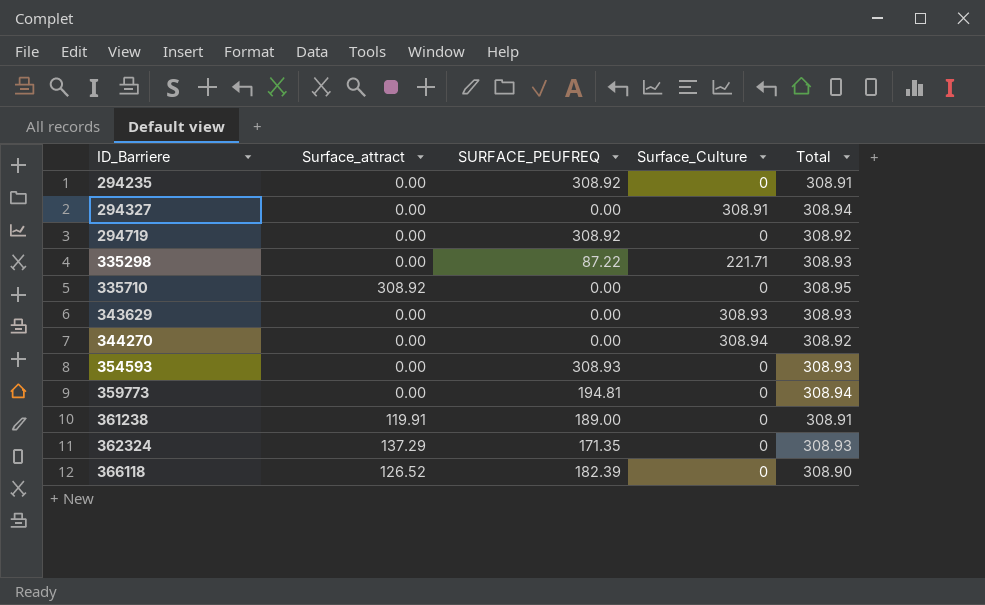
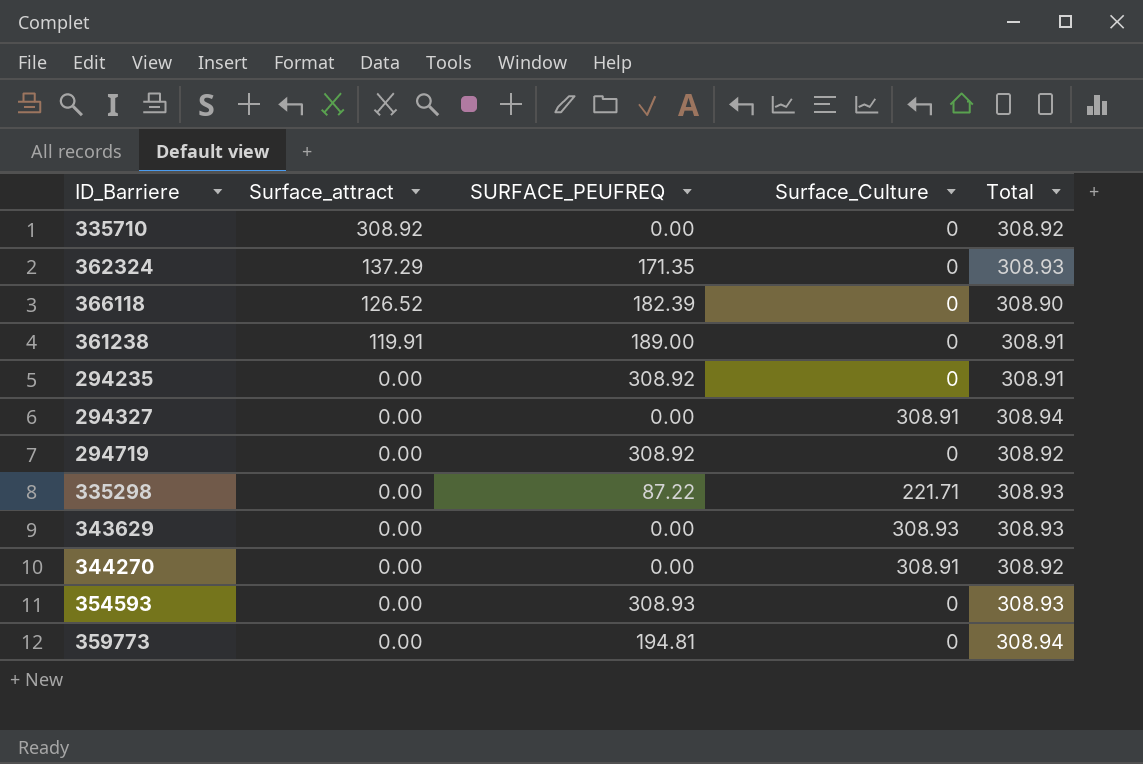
row order: ID_Barriere ascending -> Surface_attract descending
335710 | Total: 308.95 -> 308.92
344270 | Surface_Culture: 308.94 -> 308.91

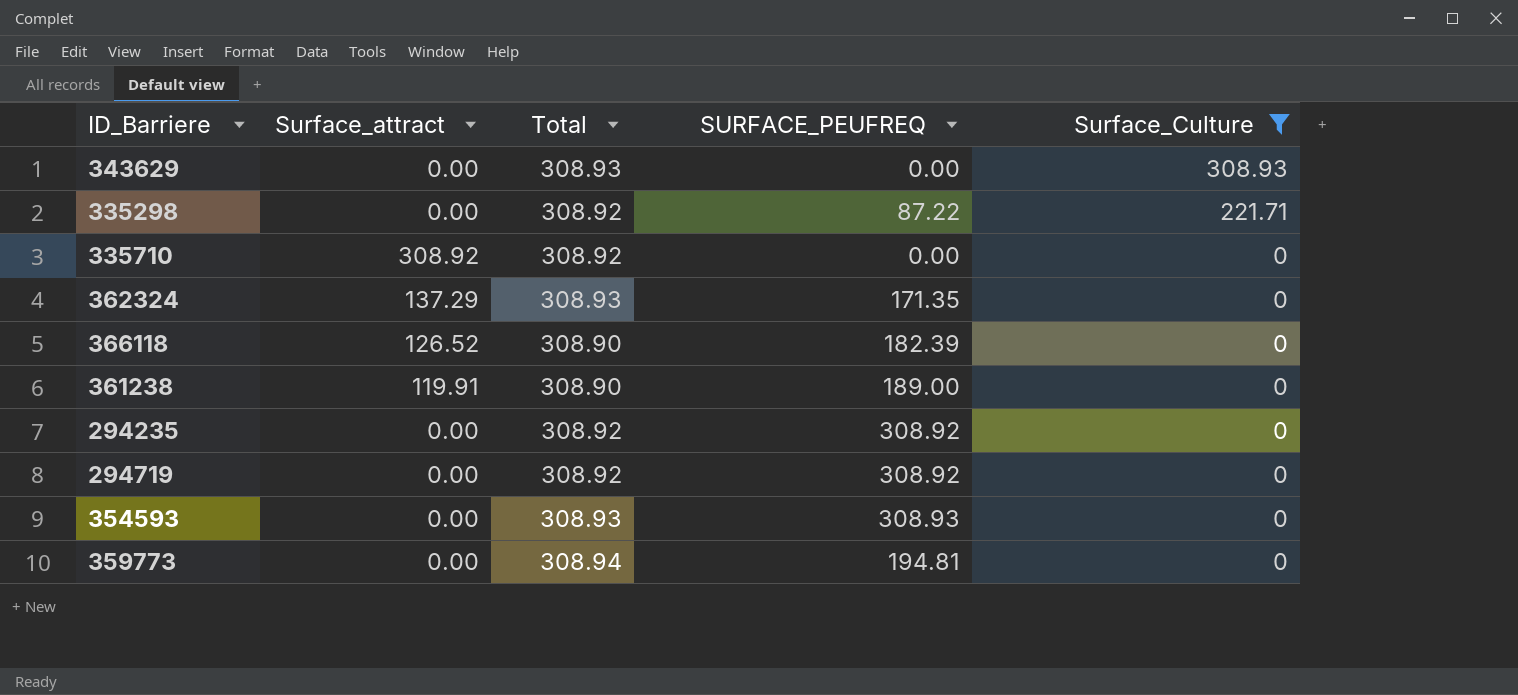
filter: none -> Surface_Culture != 308.91
row order: Surface_attract descending -> Surface_Culture descending
column Total | position: 5 -> 3
335298 | Total: 308.93 -> 308.92
361238 | Total: 308.91 -> 308.90
294235 | Total: 308.91 -> 308.92

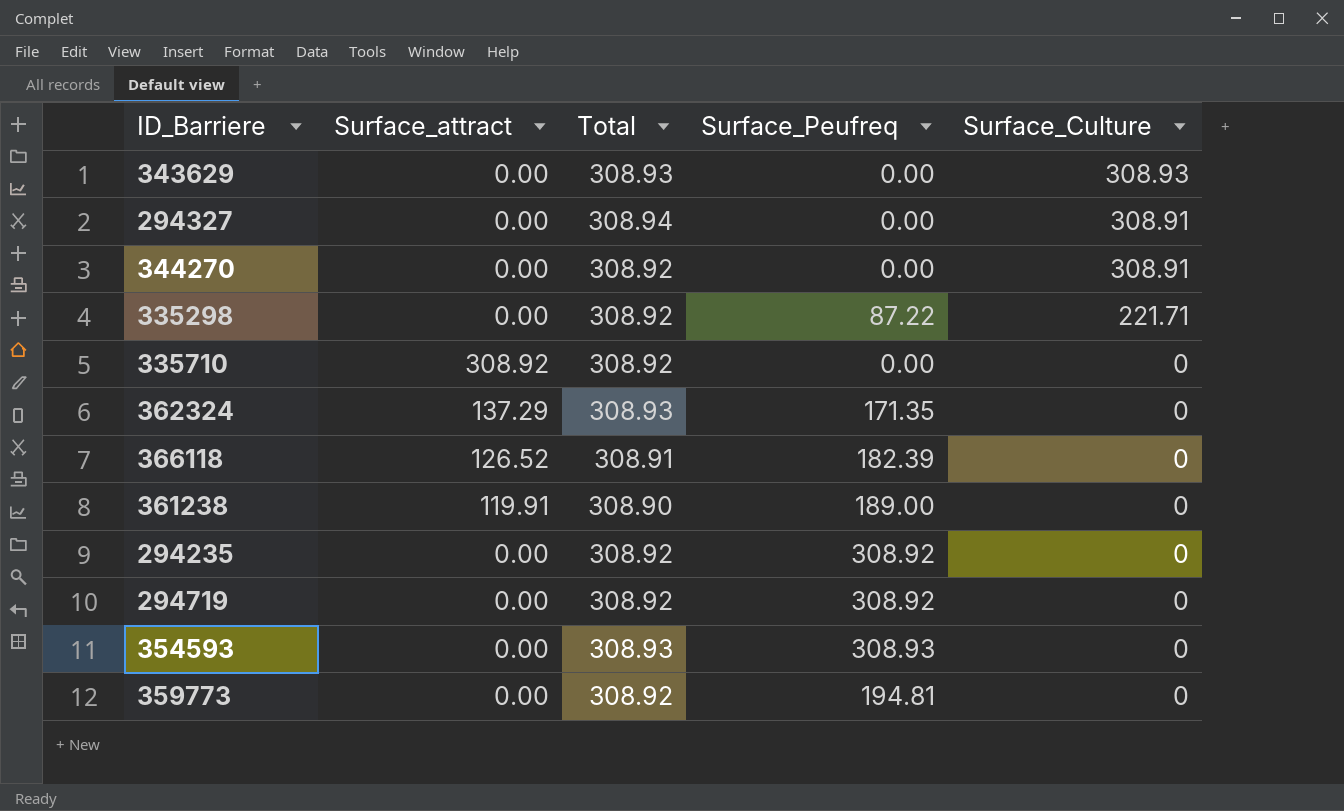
filter: Surface_Culture != 308.91 -> none
column name: SURFACE_PEUFREQ -> Surface_Peufreq
366118 | Total: 308.90 -> 308.91
359773 | Total: 308.94 -> 308.92

